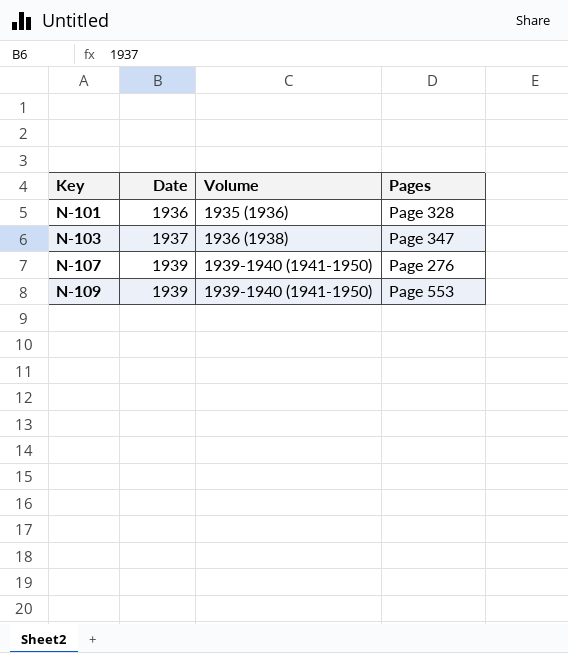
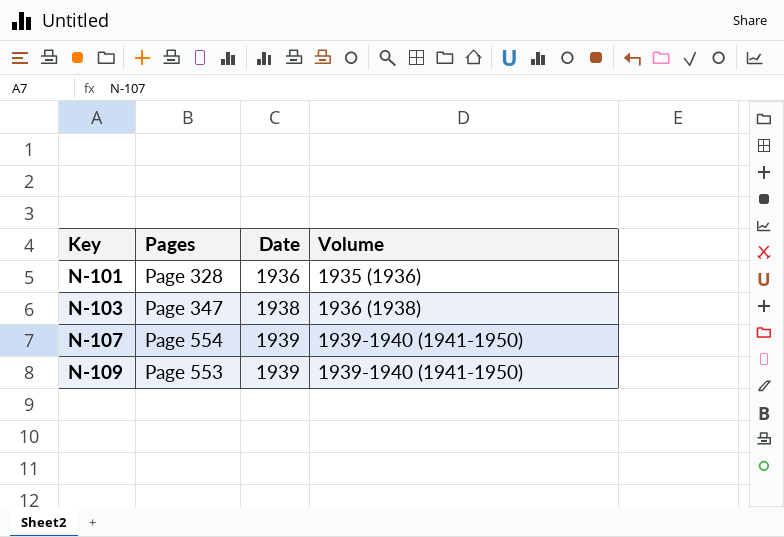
column Pages | position: 4 -> 2
N-103 | Date: 1937 -> 1938
N-107 | Pages: Page 276 -> Page 554

